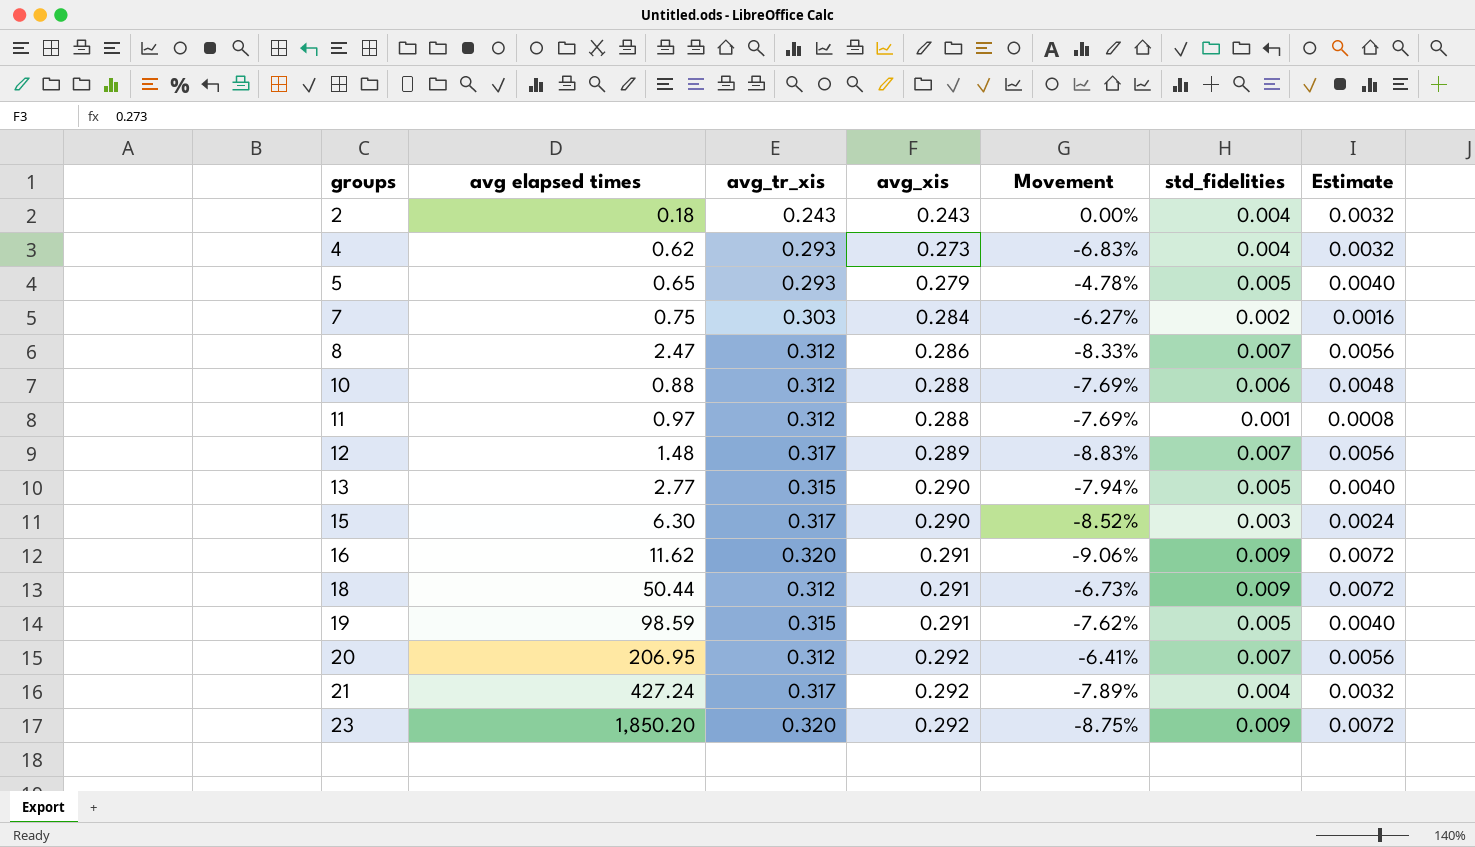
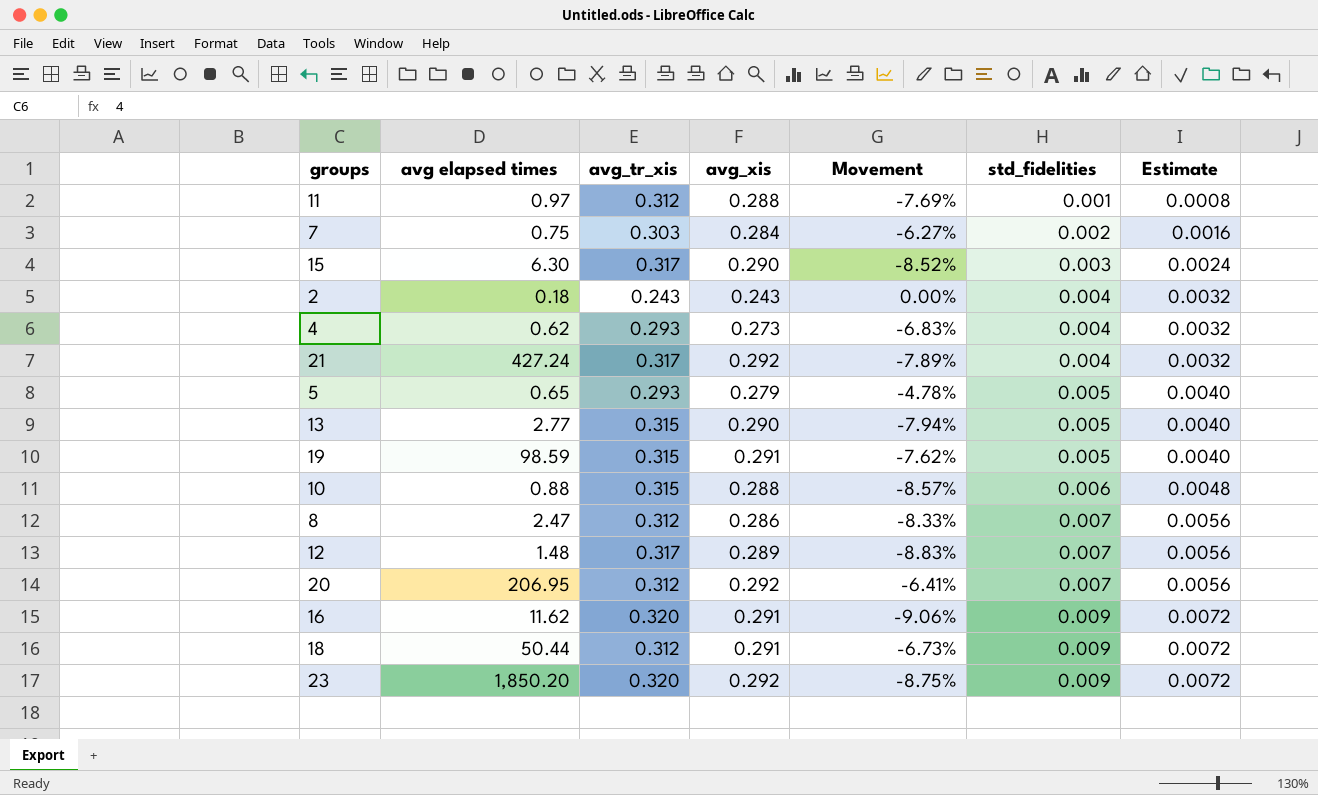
row order: groups ascending -> std_fidelities ascending
10 | avg_tr_xis: 0.312 -> 0.315
10 | Movement: -7.69% -> -8.57%

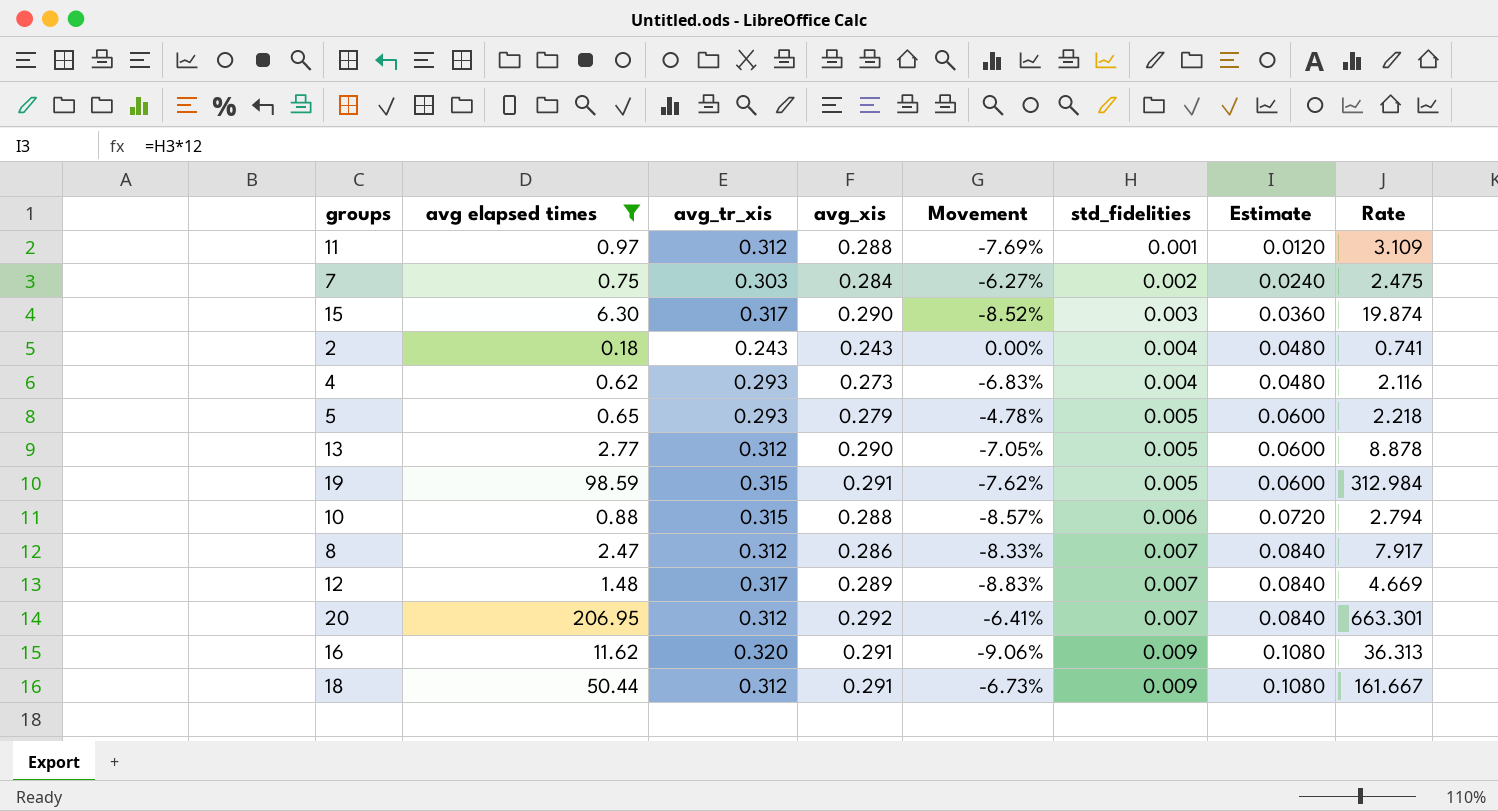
filter: none -> avg elapsed times <= 206.95
column Estimate | formula: [std_fidelities] * 0.8 -> [std_fidelities] * 12
column Rate | formula: none -> [avg elapsed times] / [avg_tr_xis]
13 | avg_tr_xis: 0.315 -> 0.312
13 | Movement: -7.94% -> -7.05%

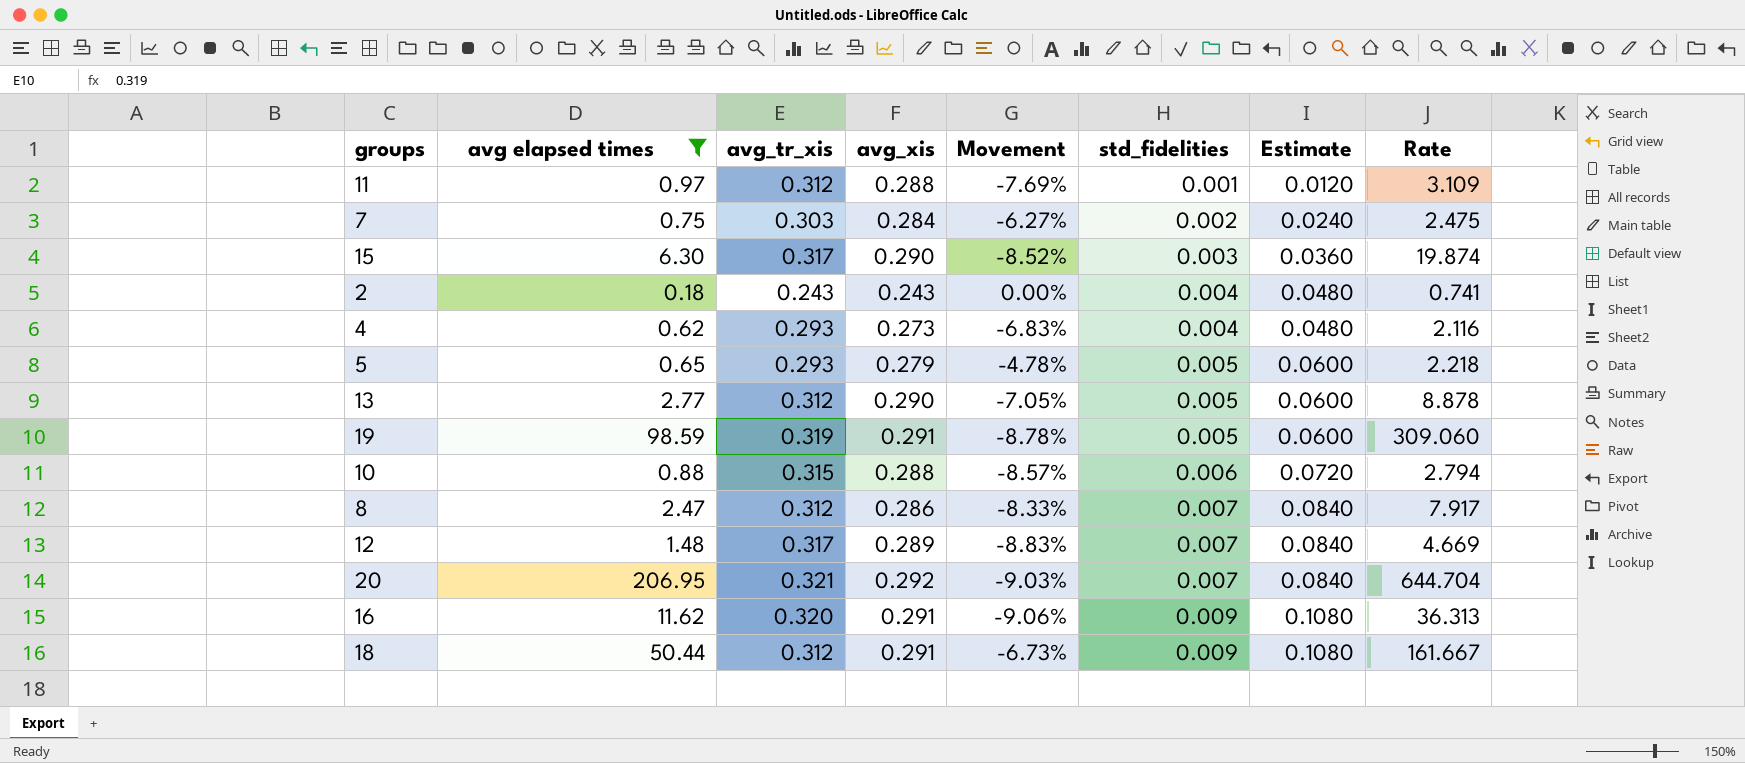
19 | avg_tr_xis: 0.315 -> 0.319
19 | Movement: -7.62% -> -8.78%
19 | Rate: 312.984 -> 309.060
20 | avg_tr_xis: 0.312 -> 0.321
20 | Movement: -6.41% -> -9.03%
20 | Rate: 663.301 -> 644.704

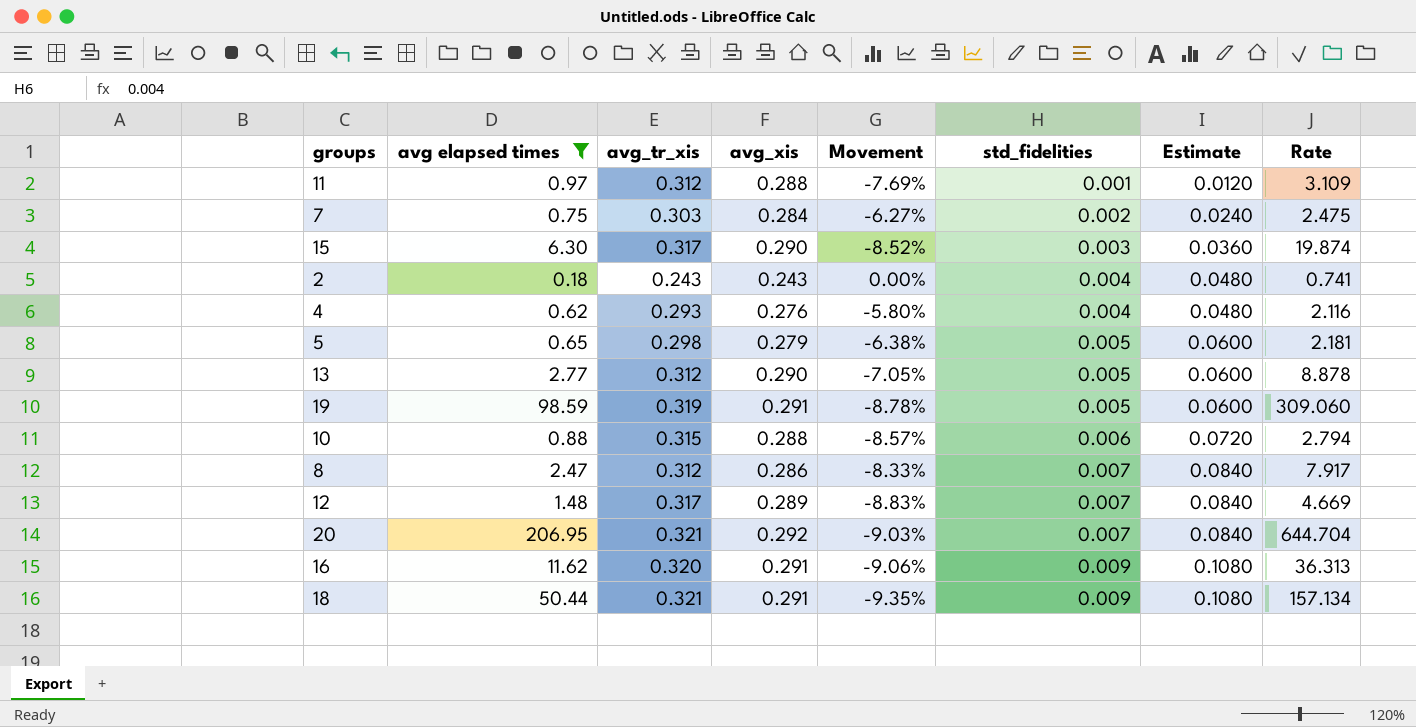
4 | avg_xis: 0.273 -> 0.276
4 | Movement: -6.83% -> -5.80%
5 | avg_tr_xis: 0.293 -> 0.298
5 | Movement: -4.78% -> -6.38%
5 | Rate: 2.218 -> 2.181
18 | avg_tr_xis: 0.312 -> 0.321
18 | Movement: -6.73% -> -9.35%
18 | Rate: 161.667 -> 157.134

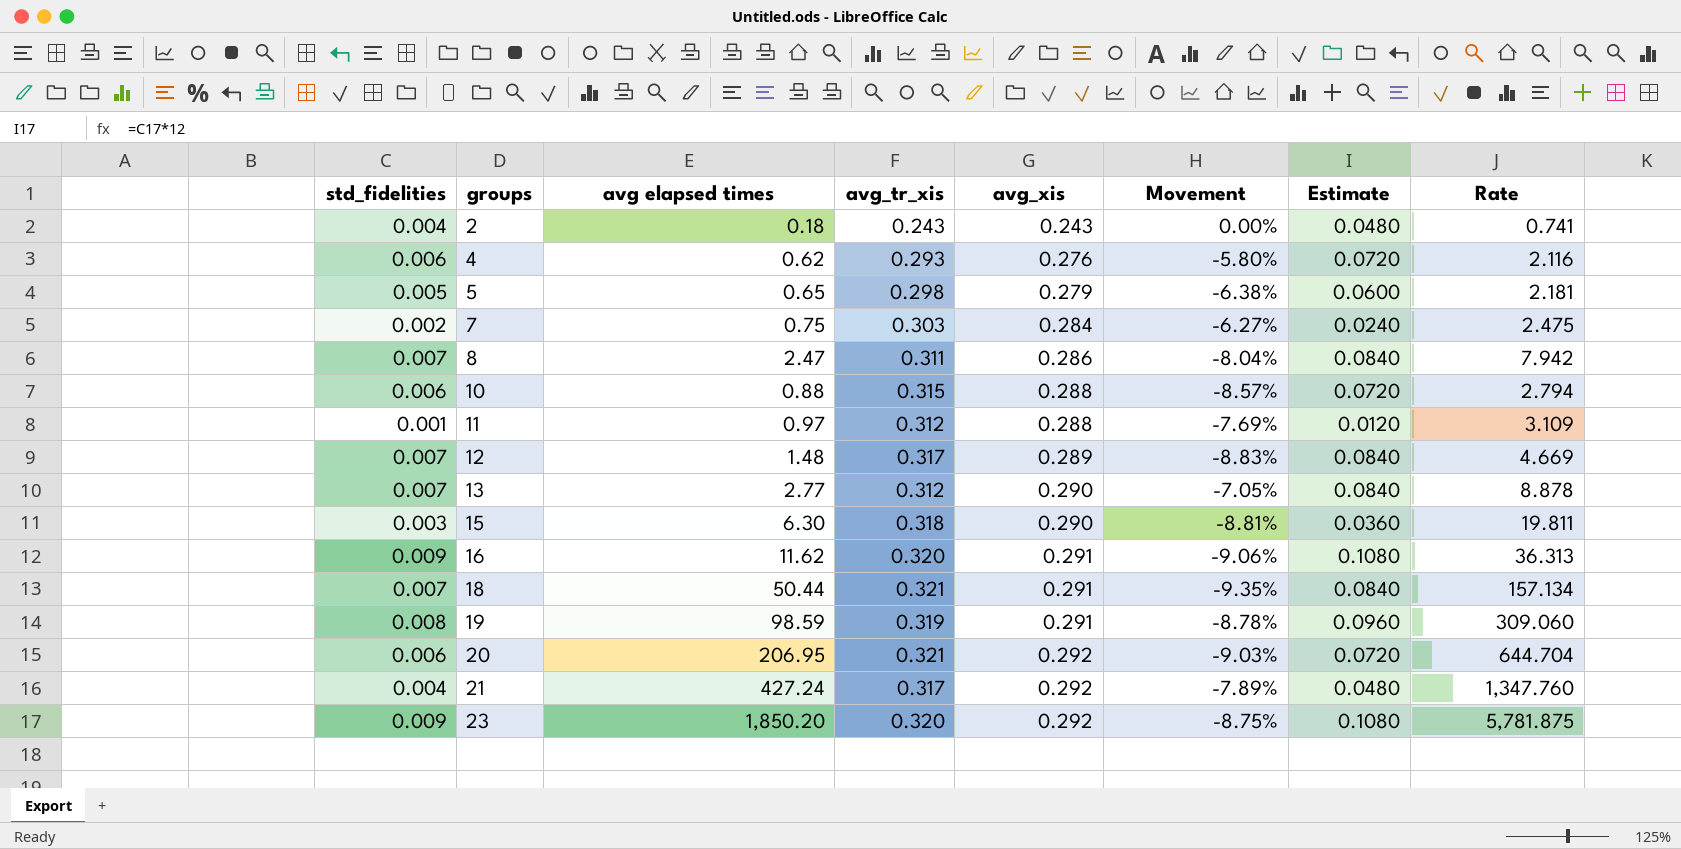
filter: avg elapsed times <= 206.95 -> none
row order: std_fidelities ascending -> groups ascending
column std_fidelities | position: 6 -> 1
4 | std_fidelities: 0.004 -> 0.006
4 | Estimate: 0.0480 -> 0.0720
8 | avg_tr_xis: 0.312 -> 0.311
8 | Movement: -8.33% -> -8.04%
8 | Rate: 7.917 -> 7.942
13 | std_fidelities: 0.005 -> 0.007
13 | Estimate: 0.0600 -> 0.0840
15 | avg_tr_xis: 0.317 -> 0.318
15 | Movement: -8.52% -> -8.81%
15 | Rate: 19.874 -> 19.811
18 | std_fidelities: 0.009 -> 0.007
18 | Estimate: 0.1080 -> 0.0840
19 | std_fidelities: 0.005 -> 0.008
19 | Estimate: 0.0600 -> 0.0960
20 | std_fidelities: 0.007 -> 0.006
20 | Estimate: 0.0840 -> 0.0720

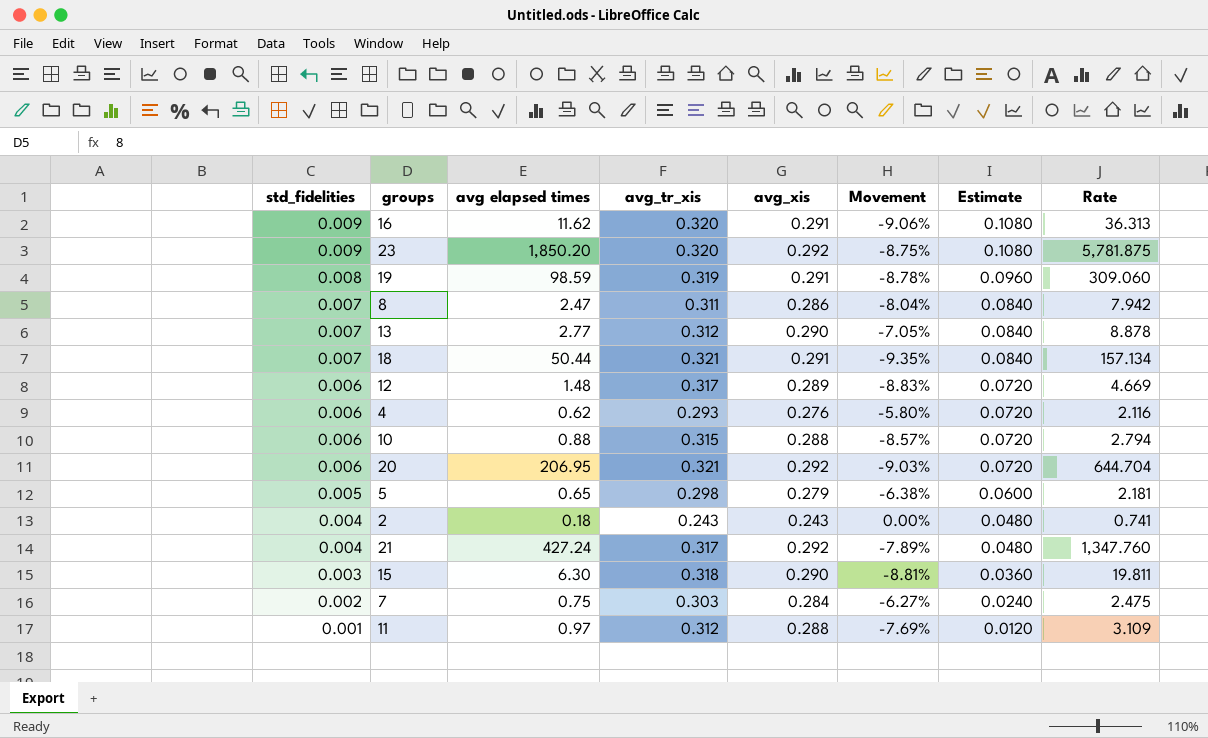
row order: groups ascending -> std_fidelities descending
12 | std_fidelities: 0.007 -> 0.006
12 | Estimate: 0.0840 -> 0.0720

